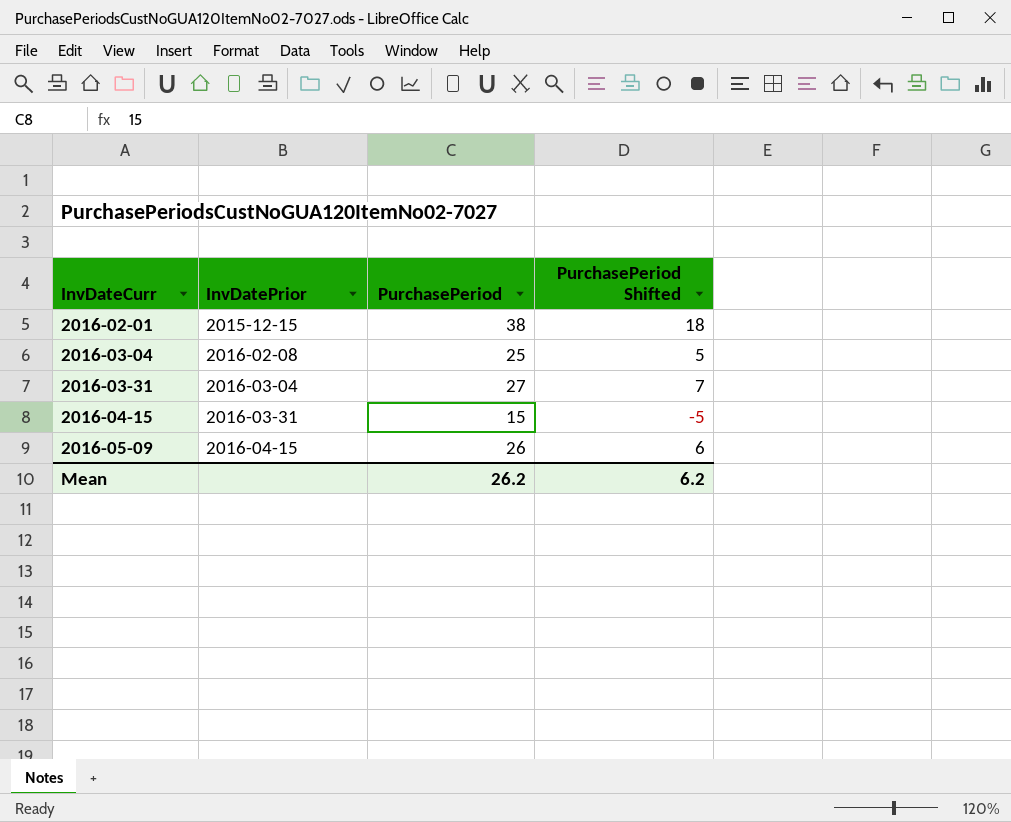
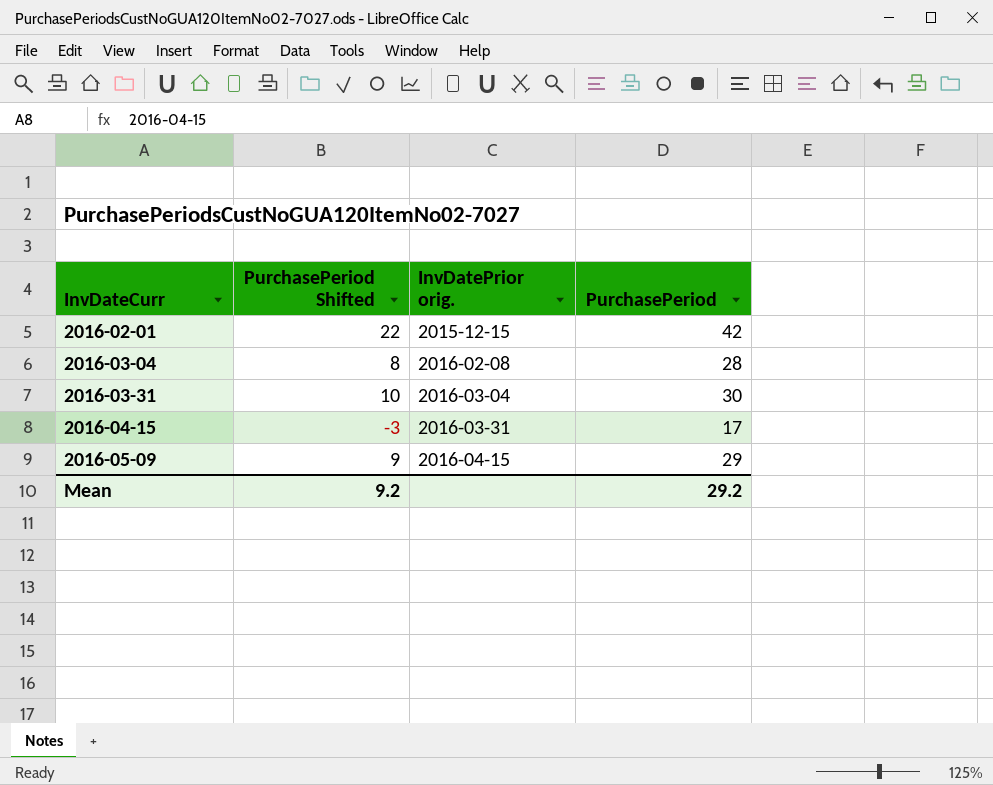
column PurchasePeriod Shifted | position: 4 -> 2
column name: InvDatePrior -> InvDatePrior orig.
2016-02-01 | PurchasePeriod Shifted: 18 -> 22
2016-02-01 | PurchasePeriod: 38 -> 42
2016-03-04 | PurchasePeriod Shifted: 5 -> 8
2016-03-04 | PurchasePeriod: 25 -> 28
2016-03-31 | PurchasePeriod Shifted: 7 -> 10
2016-03-31 | PurchasePeriod: 27 -> 30
2016-04-15 | PurchasePeriod Shifted: -5 -> -3
2016-04-15 | PurchasePeriod: 15 -> 17
2016-05-09 | PurchasePeriod Shifted: 6 -> 9
2016-05-09 | PurchasePeriod: 26 -> 29
Mean | PurchasePeriod Shifted: 6.2 -> 9.2
Mean | PurchasePeriod: 26.2 -> 29.2

